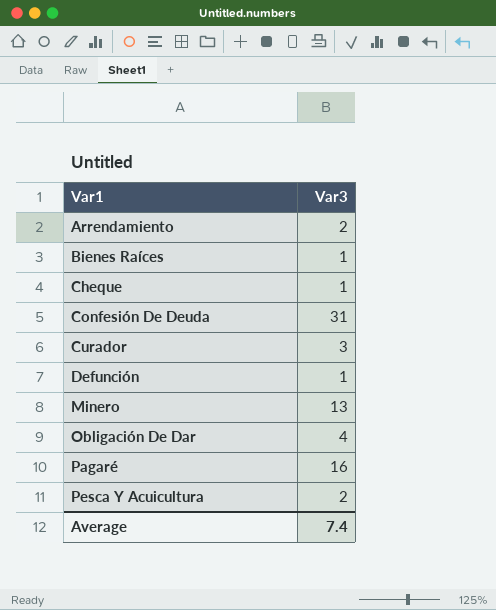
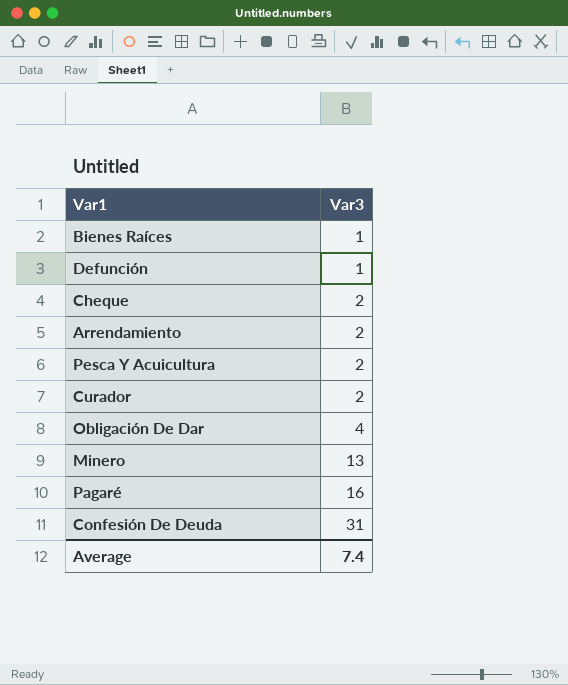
row order: Var1 ascending -> Var3 ascending
Cheque | Var3: 1 -> 2
Curador | Var3: 3 -> 2

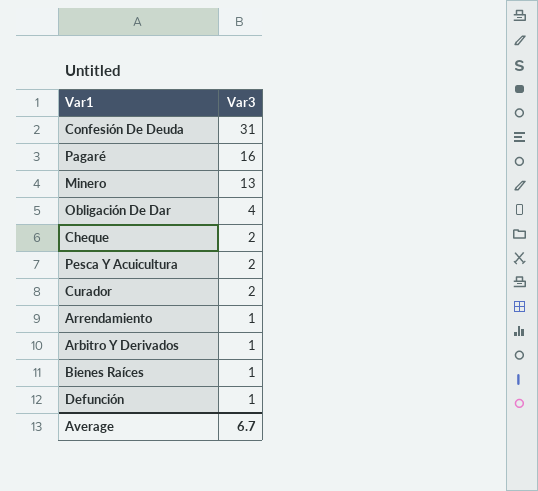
row order: Var3 ascending -> Var3 descending
Arrendamiento | Var3: 2 -> 1
row Arbitro Y Derivados: none -> 1
Average | Var3: 7.4 -> 6.7

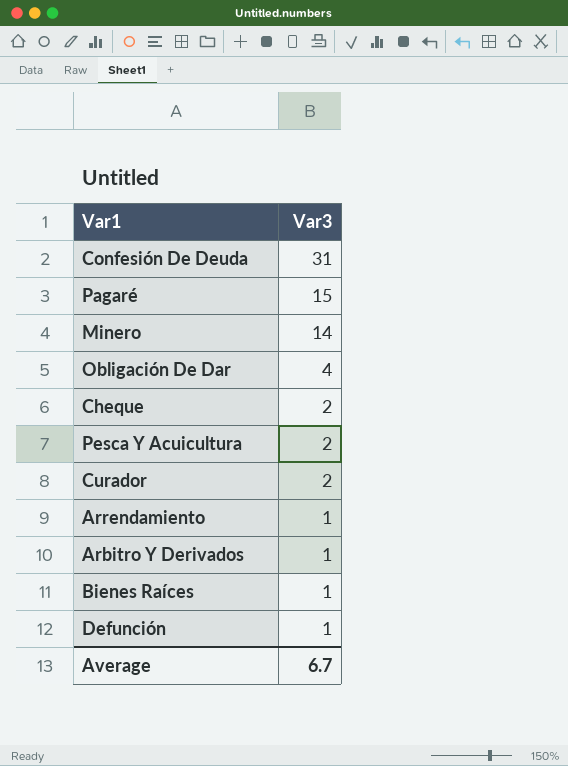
Pagaré | Var3: 16 -> 15
Minero | Var3: 13 -> 14

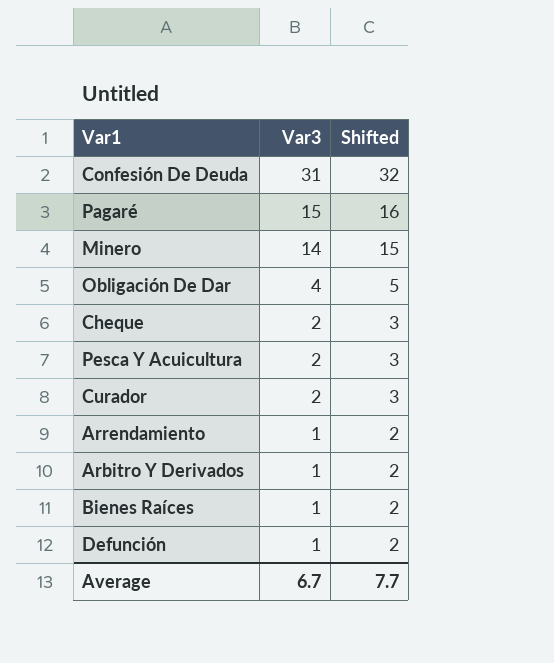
column Shifted | formula: none -> [Var3] + 1

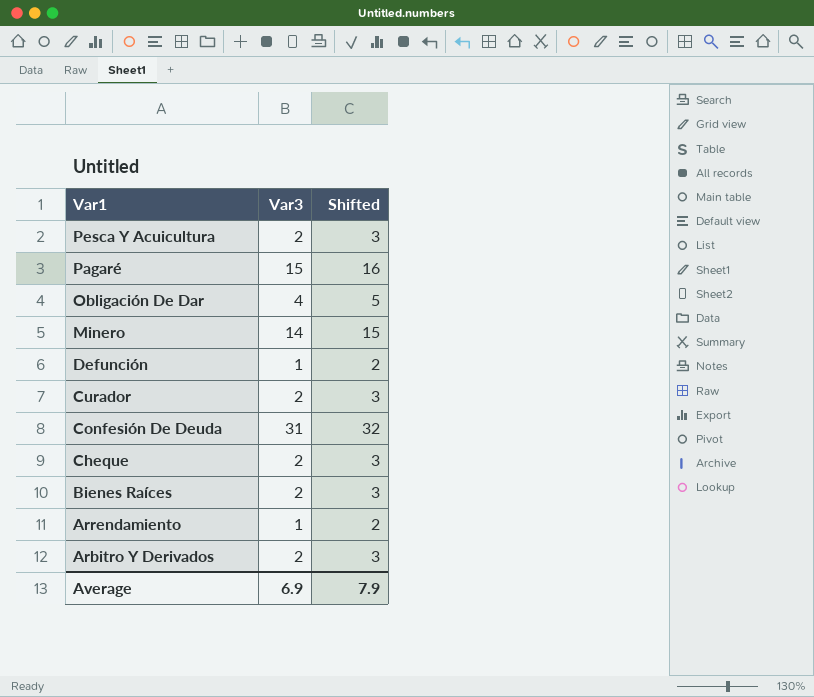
row order: Var3 descending -> Var1 descending
Bienes Raíces | Var3: 1 -> 2
Bienes Raíces | Shifted: 2 -> 3
Arbitro Y Derivados | Var3: 1 -> 2
Arbitro Y Derivados | Shifted: 2 -> 3
Average | Var3: 6.7 -> 6.9
Average | Shifted: 7.7 -> 7.9

